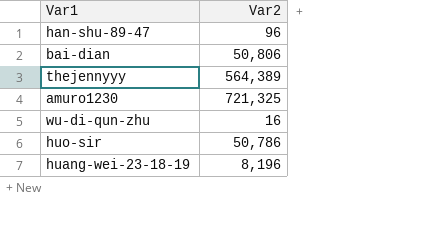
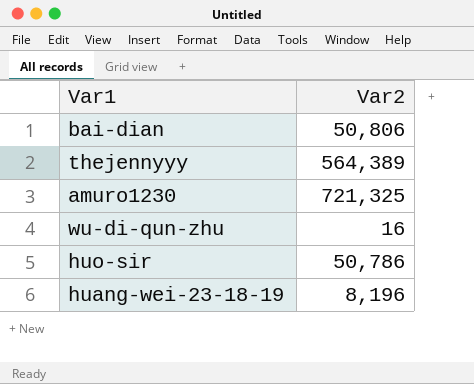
row han-shu-89-47: 96 -> none

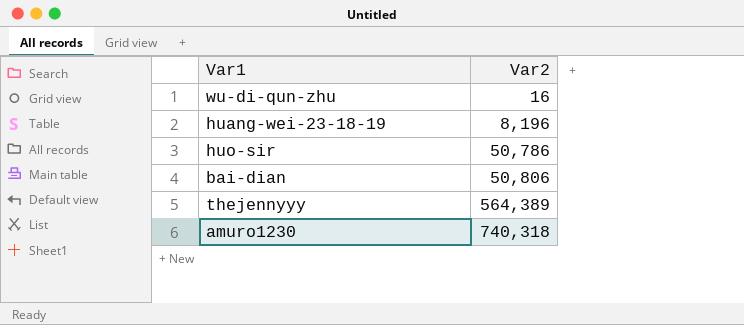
row order: none -> Var2 ascending
amuro1230 | Var2: 721,325 -> 740,318

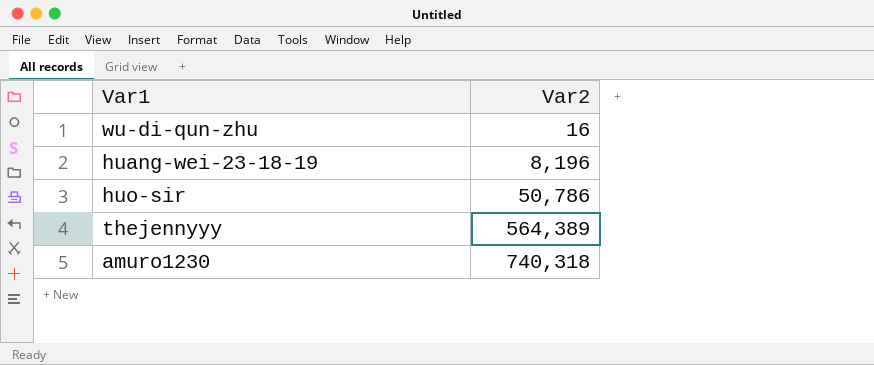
row bai-dian: 50,806 -> none

